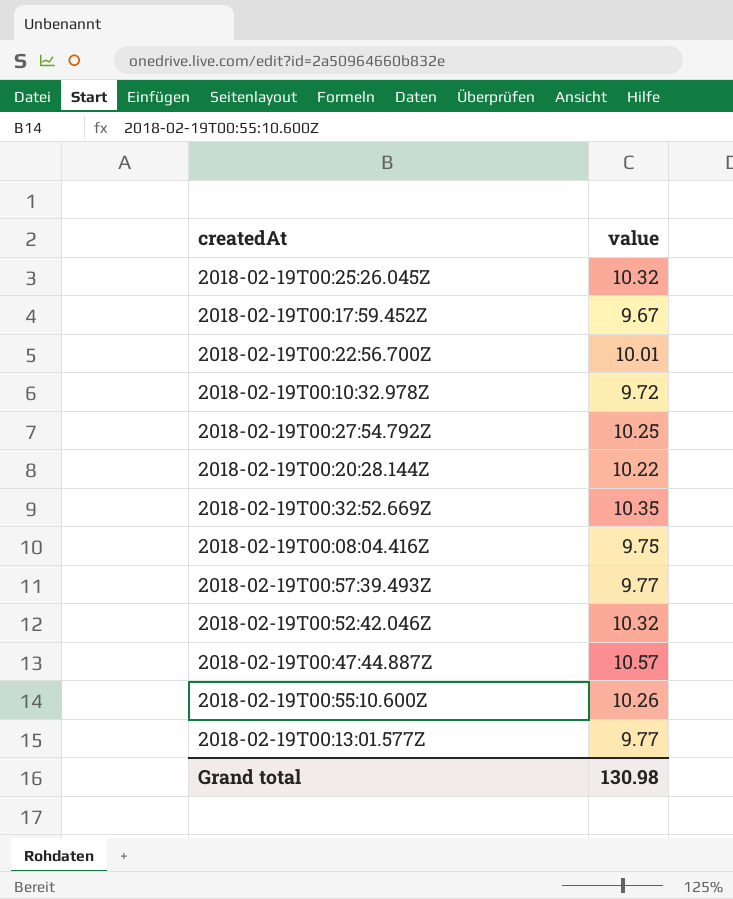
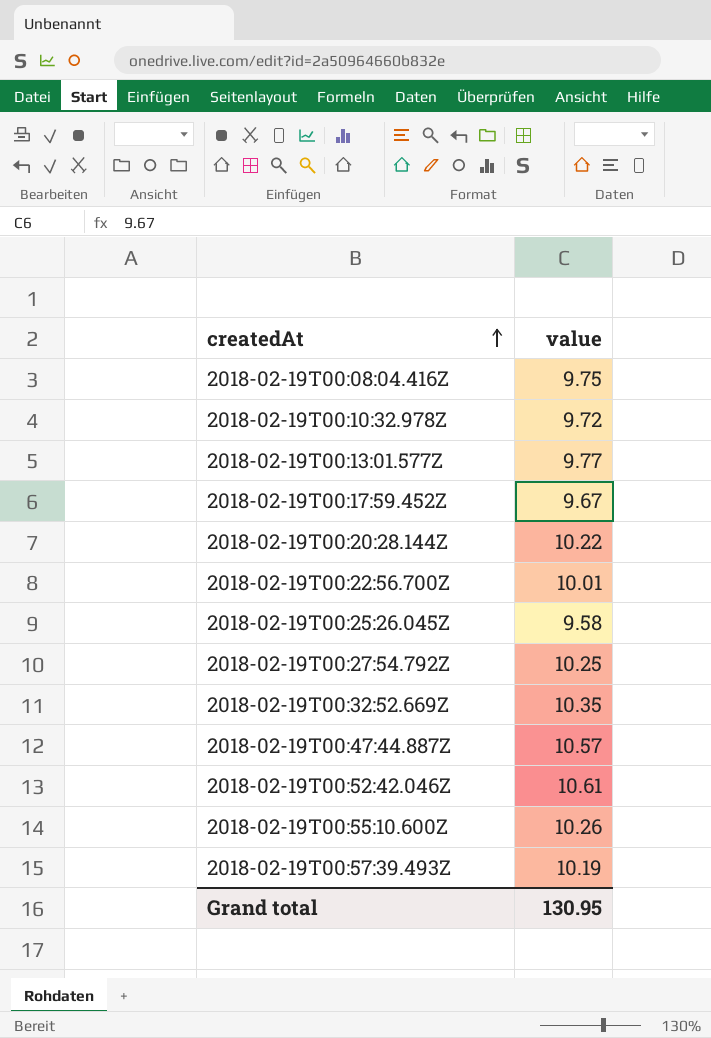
row order: none -> createdAt ascending
2018-02-19T00:25:26.045Z | value: 10.32 -> 9.58
2018-02-19T00:52:42.046Z | value: 10.32 -> 10.61
2018-02-19T00:57:39.493Z | value: 9.77 -> 10.19
Grand total | value: 130.98 -> 130.95

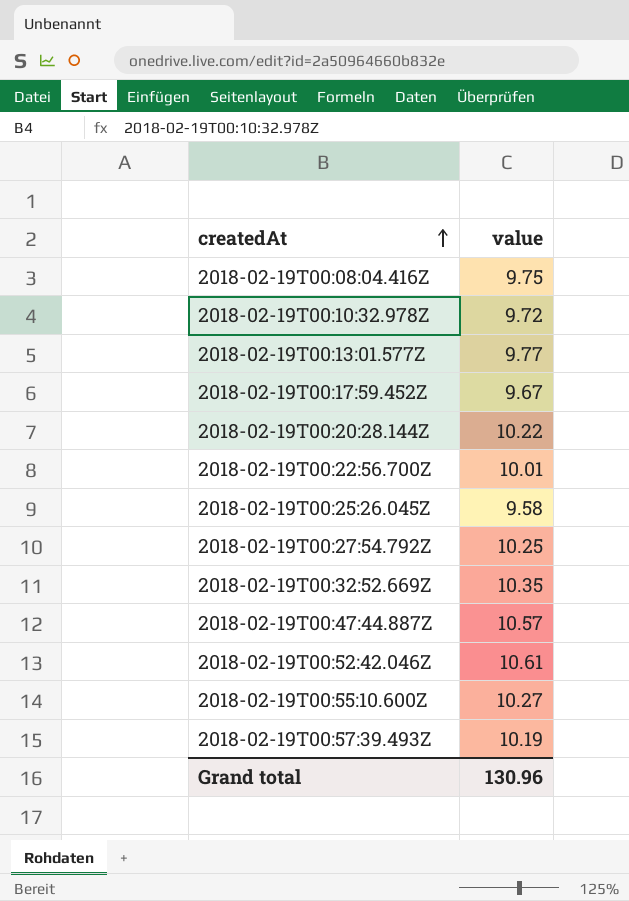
2018-02-19T00:55:10.600Z | value: 10.26 -> 10.27
Grand total | value: 130.95 -> 130.96

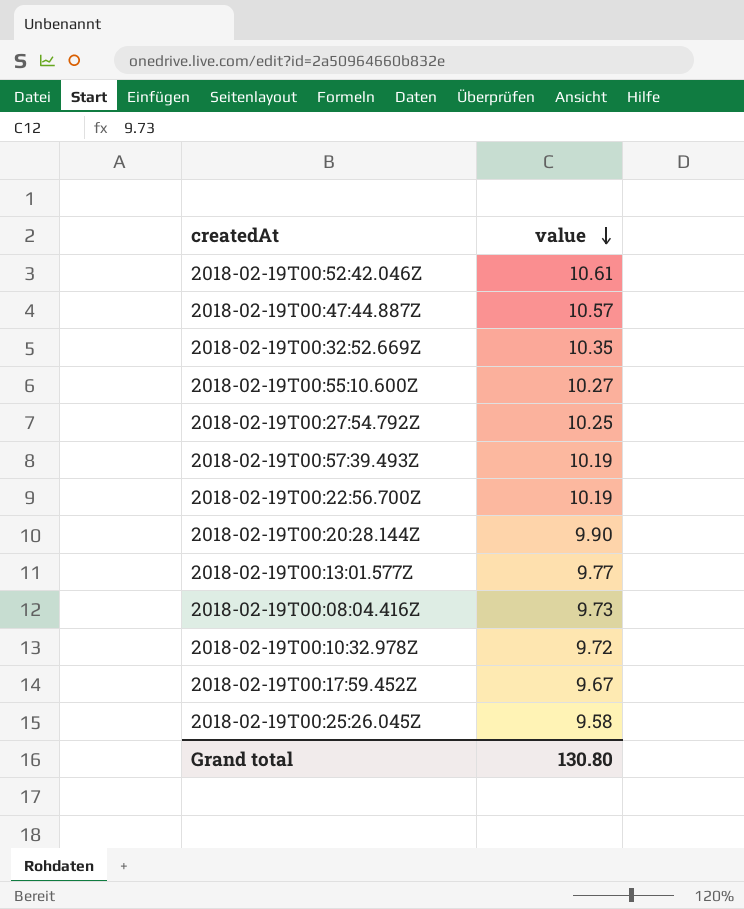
row order: createdAt ascending -> value descending
2018-02-19T00:22:56.700Z | value: 10.01 -> 10.19
2018-02-19T00:20:28.144Z | value: 10.22 -> 9.90
2018-02-19T00:08:04.416Z | value: 9.75 -> 9.73
Grand total | value: 130.96 -> 130.80

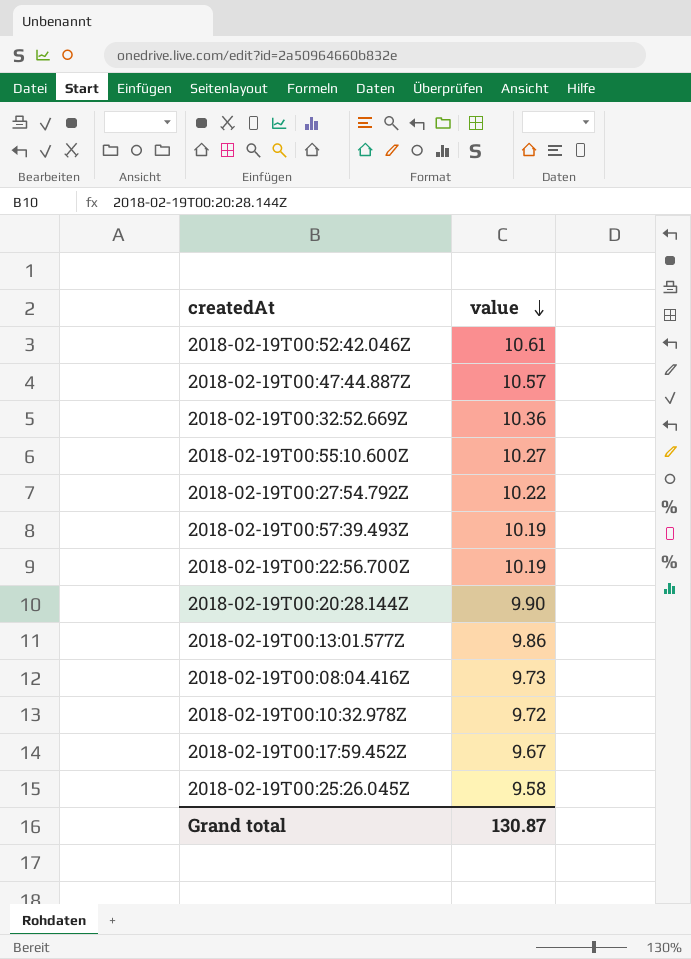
2018-02-19T00:32:52.669Z | value: 10.35 -> 10.36
2018-02-19T00:27:54.792Z | value: 10.25 -> 10.22
2018-02-19T00:13:01.577Z | value: 9.77 -> 9.86
Grand total | value: 130.80 -> 130.87

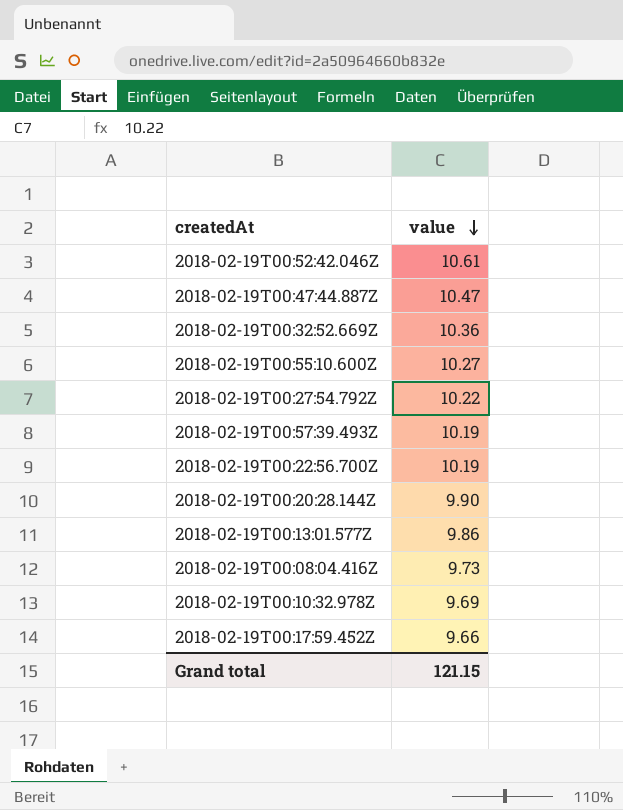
row 2018-02-19T00:25:26.045Z: 9.58 -> none
2018-02-19T00:47:44.887Z | value: 10.57 -> 10.47
2018-02-19T00:10:32.978Z | value: 9.72 -> 9.69
2018-02-19T00:17:59.452Z | value: 9.67 -> 9.66
Grand total | value: 130.87 -> 121.15

